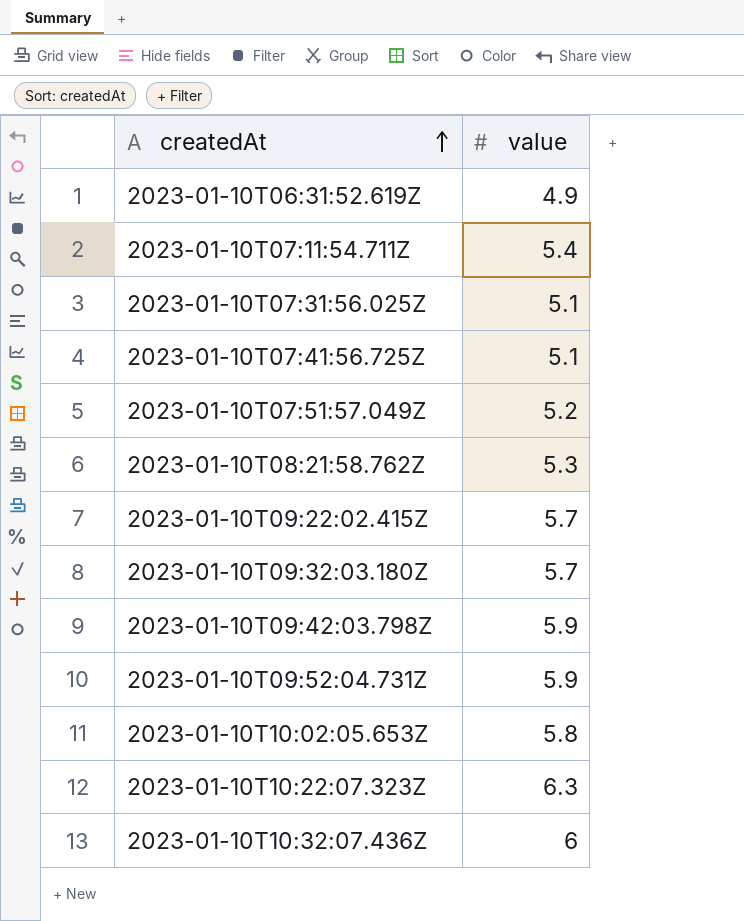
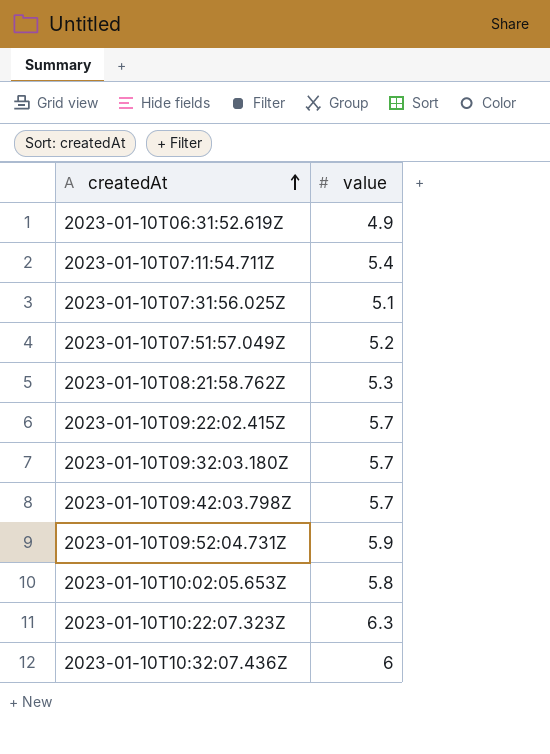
row 2023-01-10T07:41:56.725Z: 5.1 -> none
2023-01-10T09:42:03.798Z | value: 5.9 -> 5.7

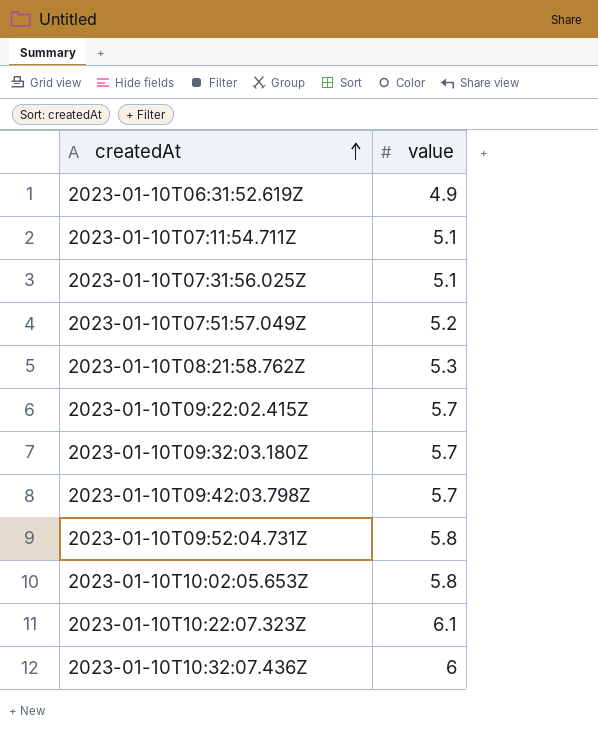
2023-01-10T07:11:54.711Z | value: 5.4 -> 5.1
2023-01-10T09:52:04.731Z | value: 5.9 -> 5.8
2023-01-10T10:22:07.323Z | value: 6.3 -> 6.1

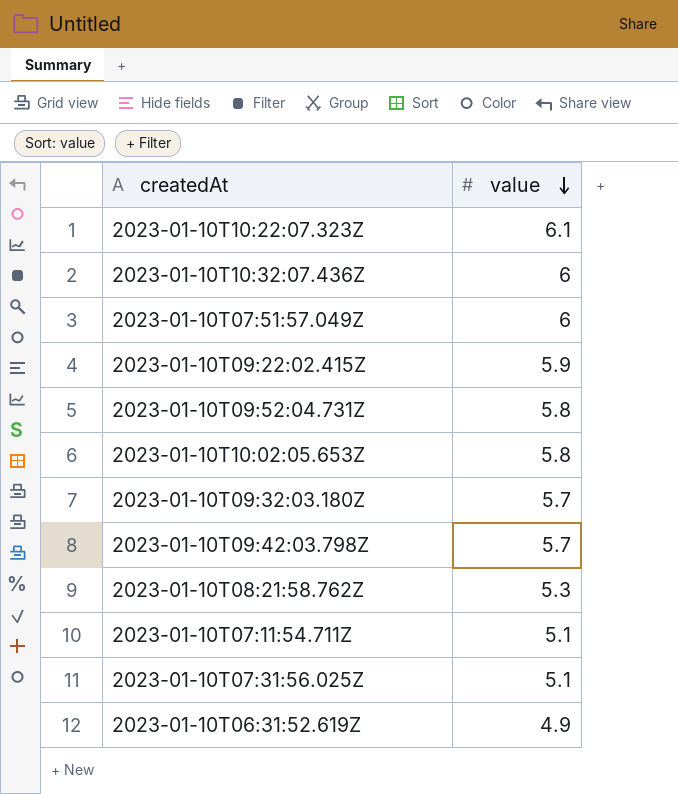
row order: createdAt ascending -> value descending
2023-01-10T07:51:57.049Z | value: 5.2 -> 6
2023-01-10T09:22:02.415Z | value: 5.7 -> 5.9

